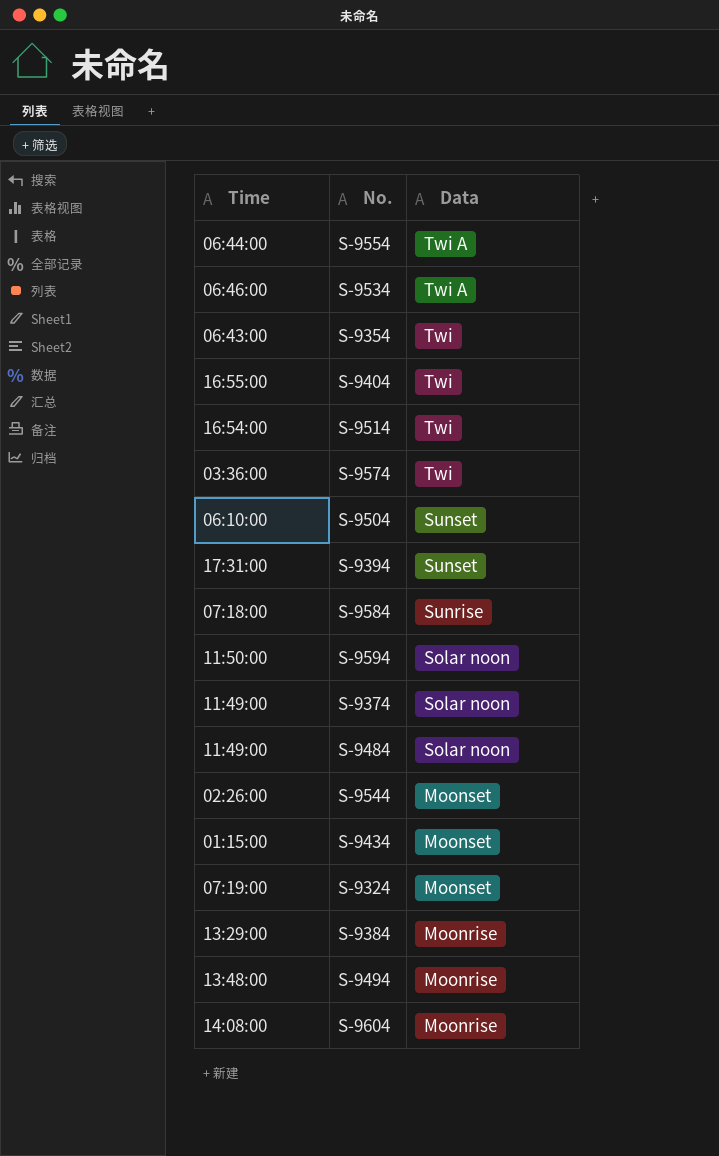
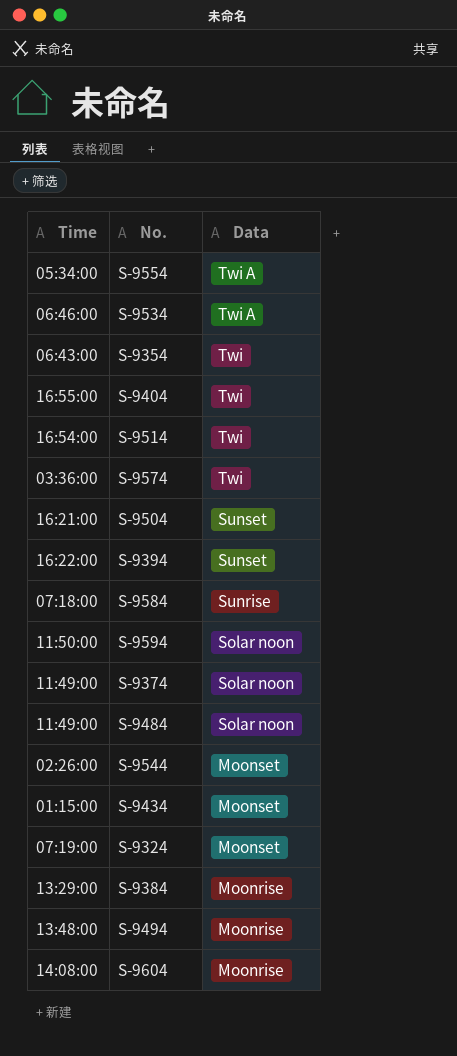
S-9554 | Time: 06:44:00 -> 05:34:00
S-9504 | Time: 06:10:00 -> 16:21:00
S-9394 | Time: 17:31:00 -> 16:22:00

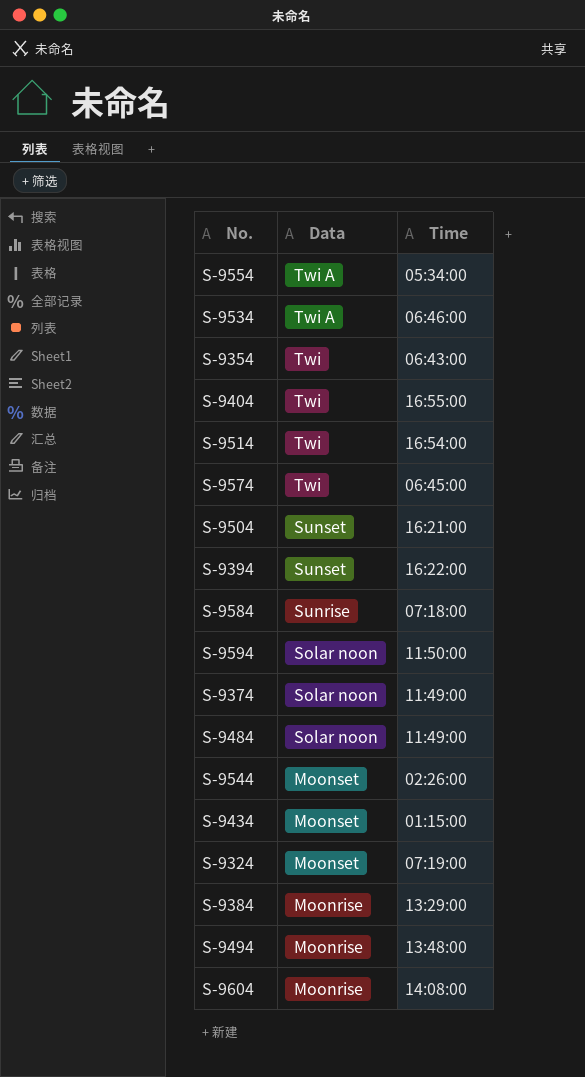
column Time | position: 1 -> 3
S-9574 | Time: 03:36:00 -> 06:45:00

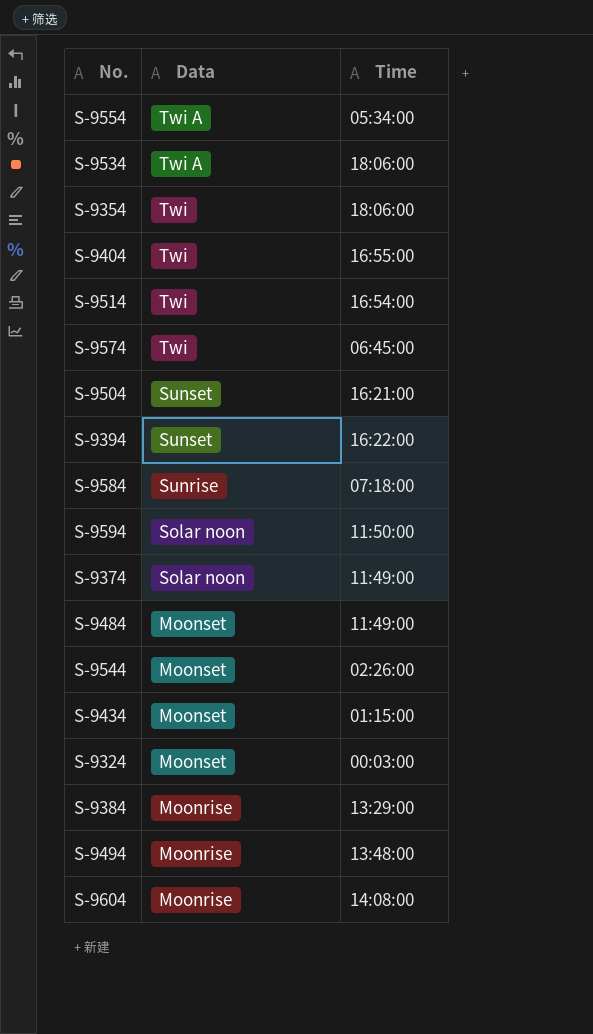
S-9534 | Time: 06:46:00 -> 18:06:00
S-9354 | Time: 06:43:00 -> 18:06:00
S-9484 | Data: Solar noon -> Moonset
S-9324 | Time: 07:19:00 -> 00:03:00

